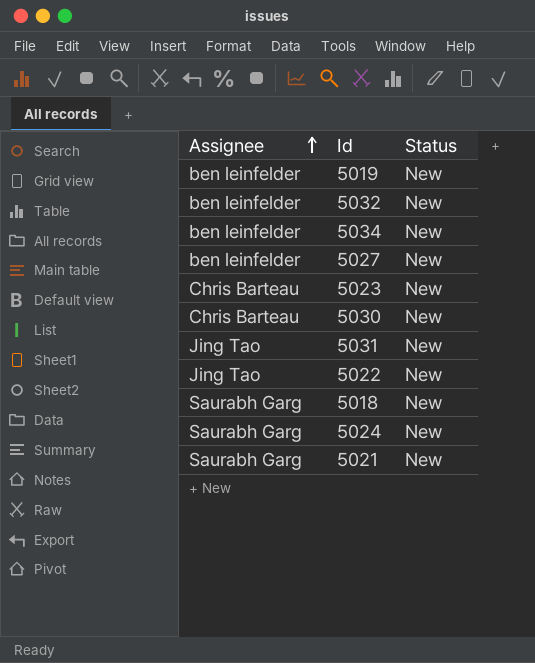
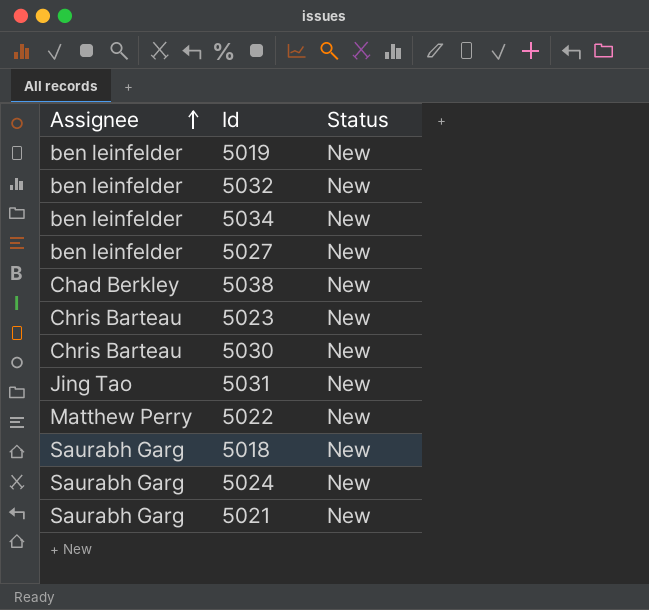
row 5038: none -> Chad Berkley | New
5022 | Assignee: Jing Tao -> Matthew Perry

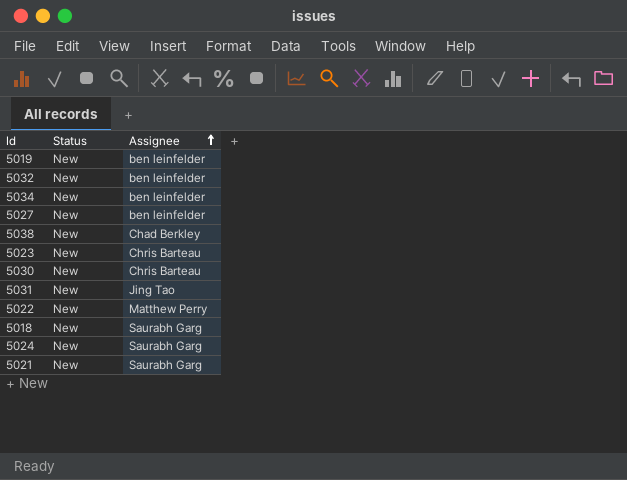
column Assignee | position: 1 -> 3

